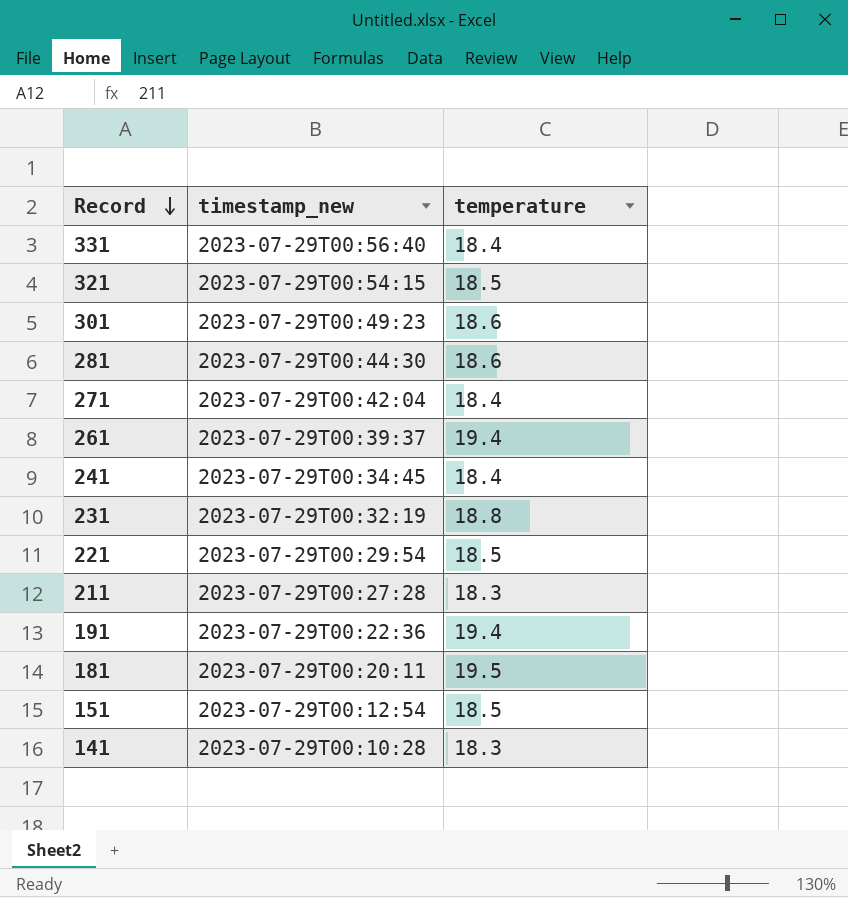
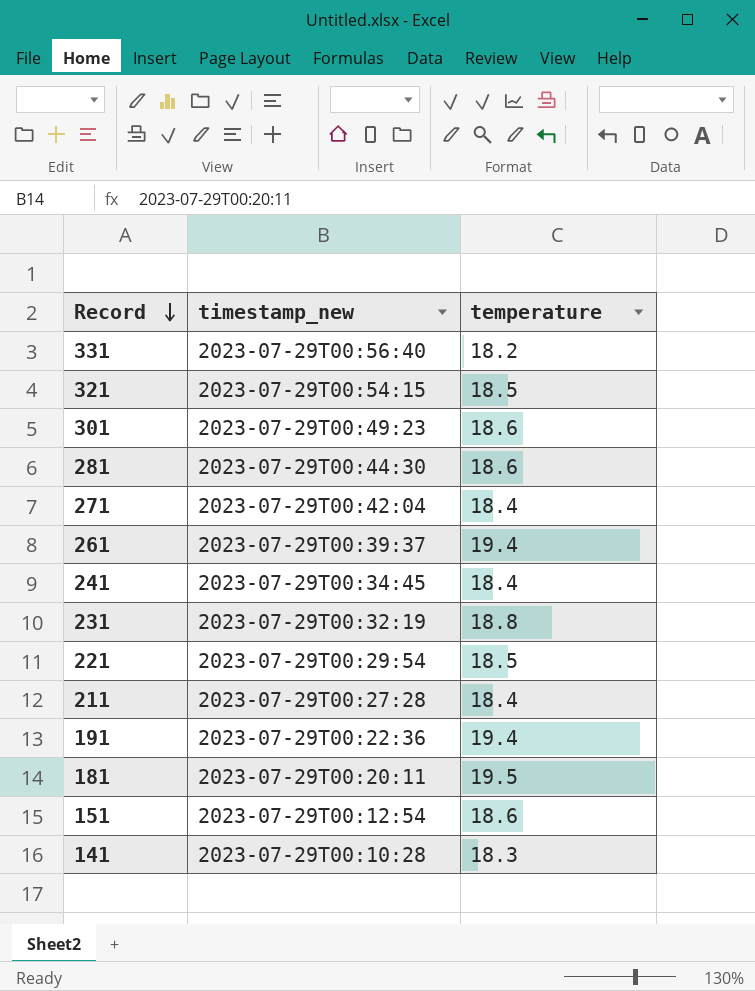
331 | temperature: 18.4 -> 18.2
211 | temperature: 18.3 -> 18.4
151 | temperature: 18.5 -> 18.6

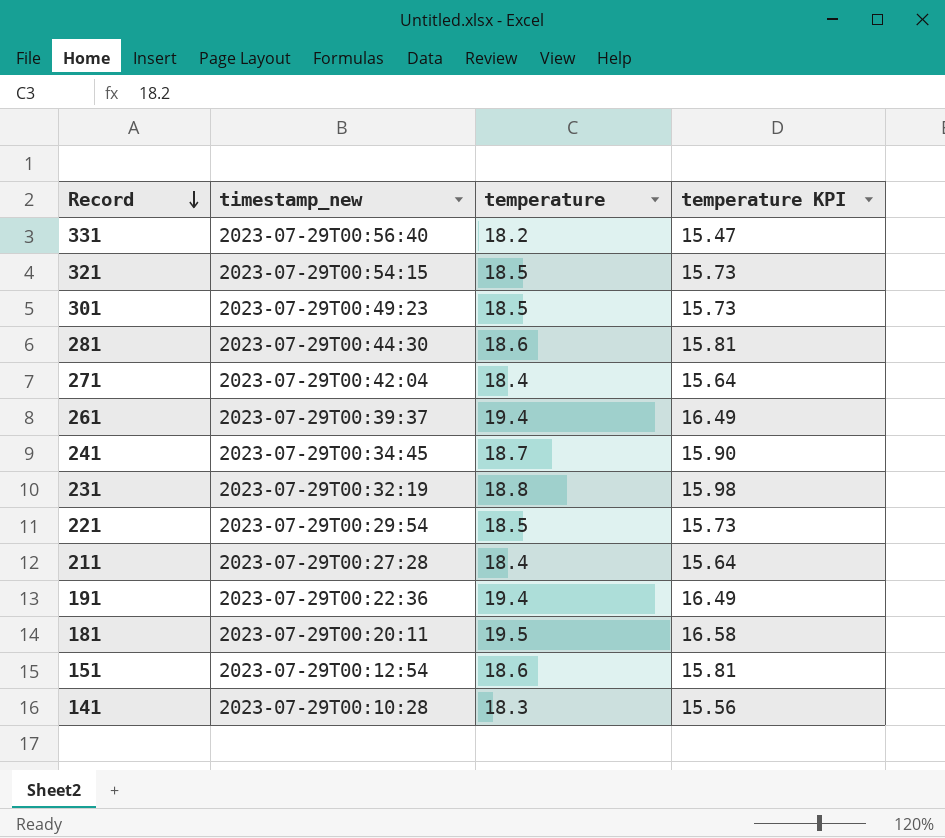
column temperature KPI | formula: none -> [temperature] * 0.85
301 | temperature: 18.6 -> 18.5
241 | temperature: 18.4 -> 18.7

